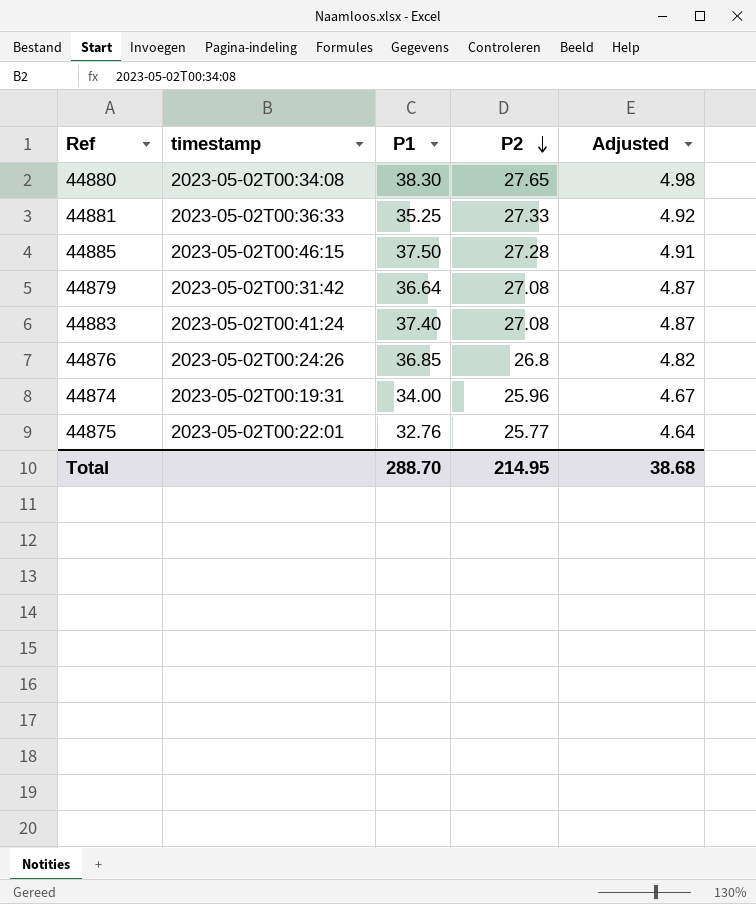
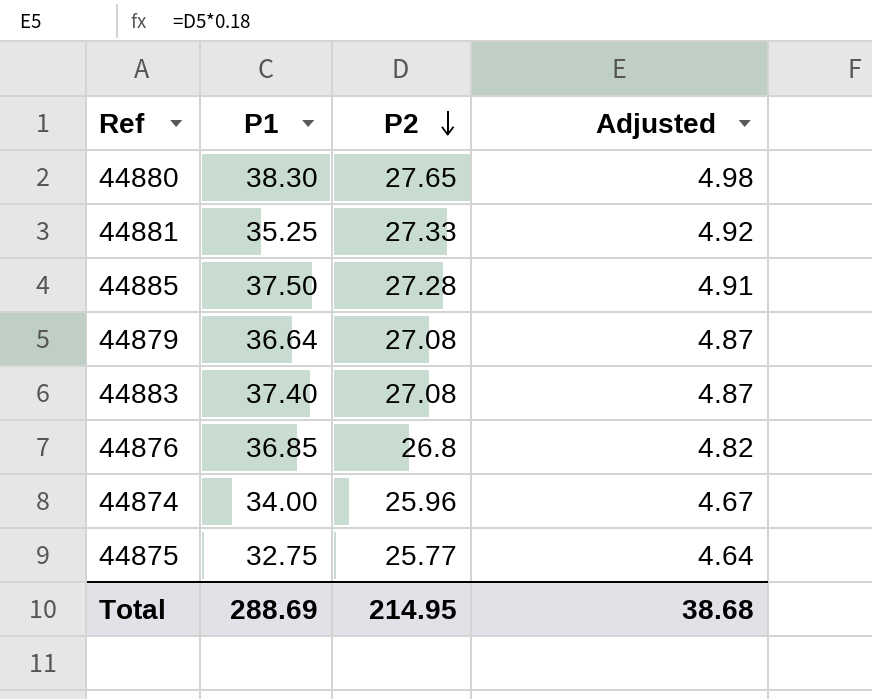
column timestamp | position: 2 -> none
44875 | P1: 32.76 -> 32.75
Total | P1: 288.70 -> 288.69

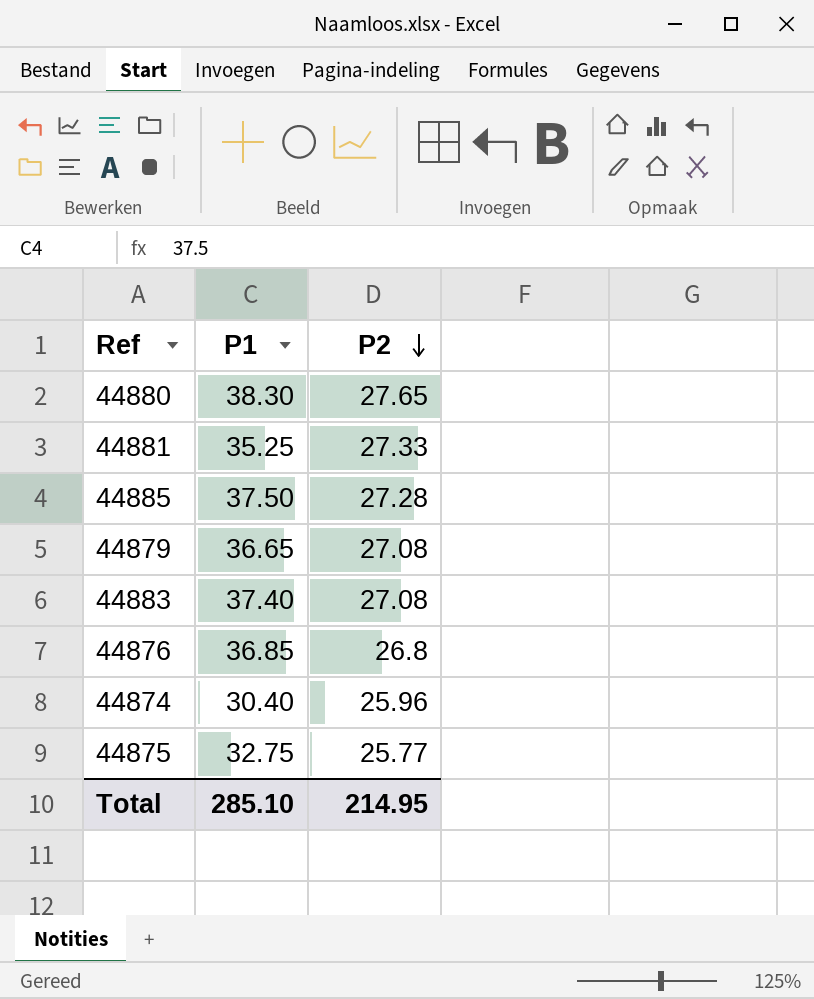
column Adjusted | formula: [P2] * 0.18 -> none
44879 | P1: 36.64 -> 36.65
44874 | P1: 34.00 -> 30.40
Total | P1: 288.69 -> 285.10

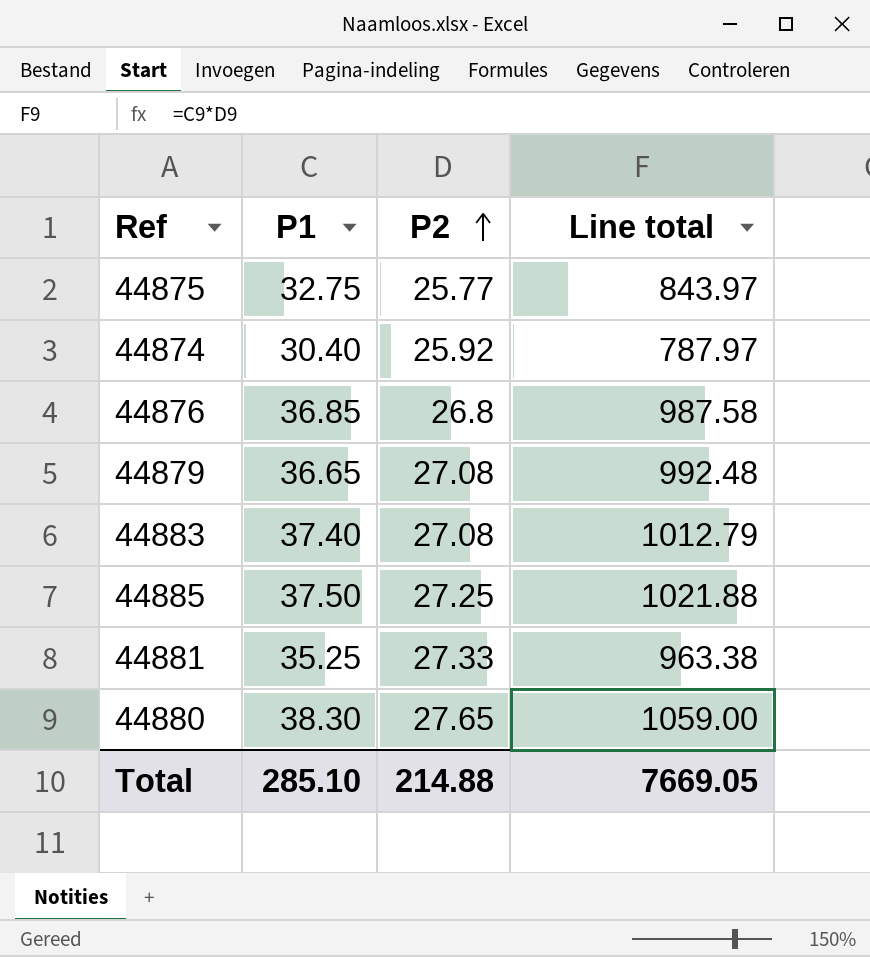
row order: P2 descending -> P2 ascending
column Line total | formula: none -> [P1] * [P2]
44874 | P2: 25.96 -> 25.92
44885 | P2: 27.28 -> 27.25
Total | P2: 214.95 -> 214.88

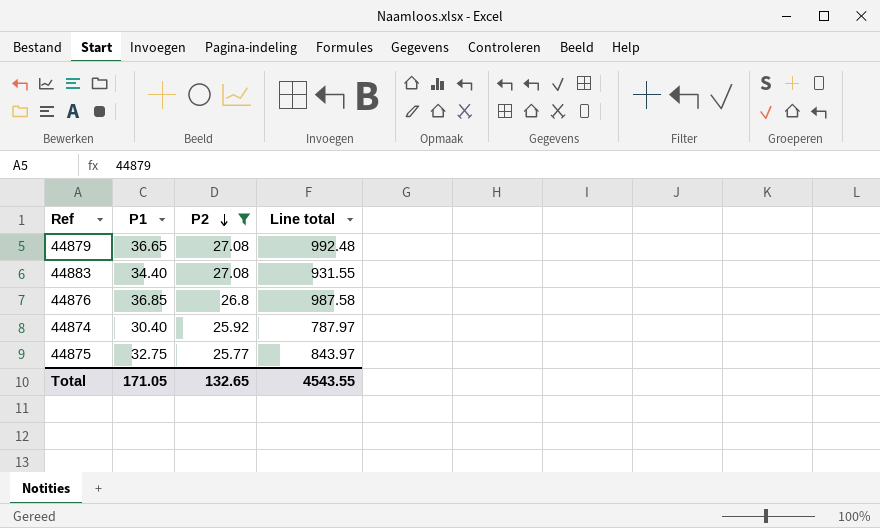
filter: none -> P2 <= 27.08
row order: P2 ascending -> P2 descending
44883 | P1: 37.40 -> 34.40
44883 | Line total: 1012.79 -> 931.55
Total | P1: 285.10 -> 171.05
Total | P2: 214.88 -> 132.65
Total | Line total: 7669.05 -> 4543.55

